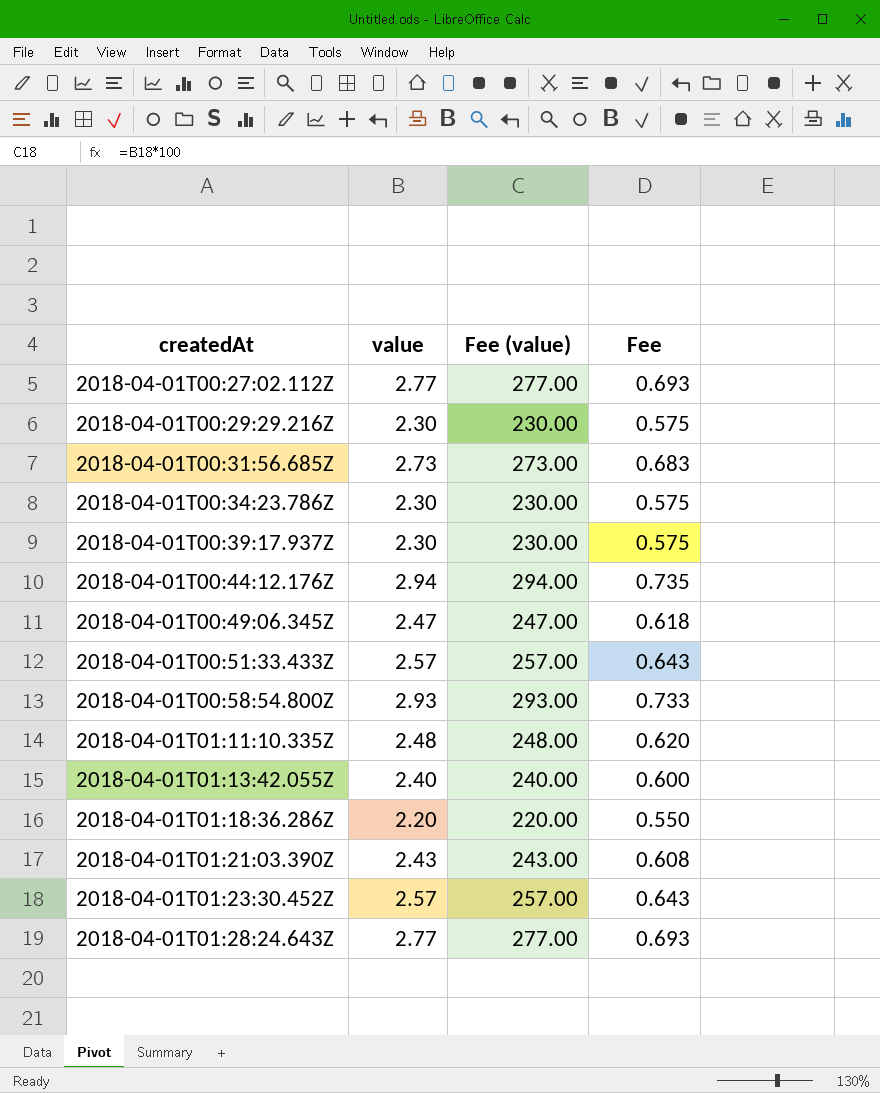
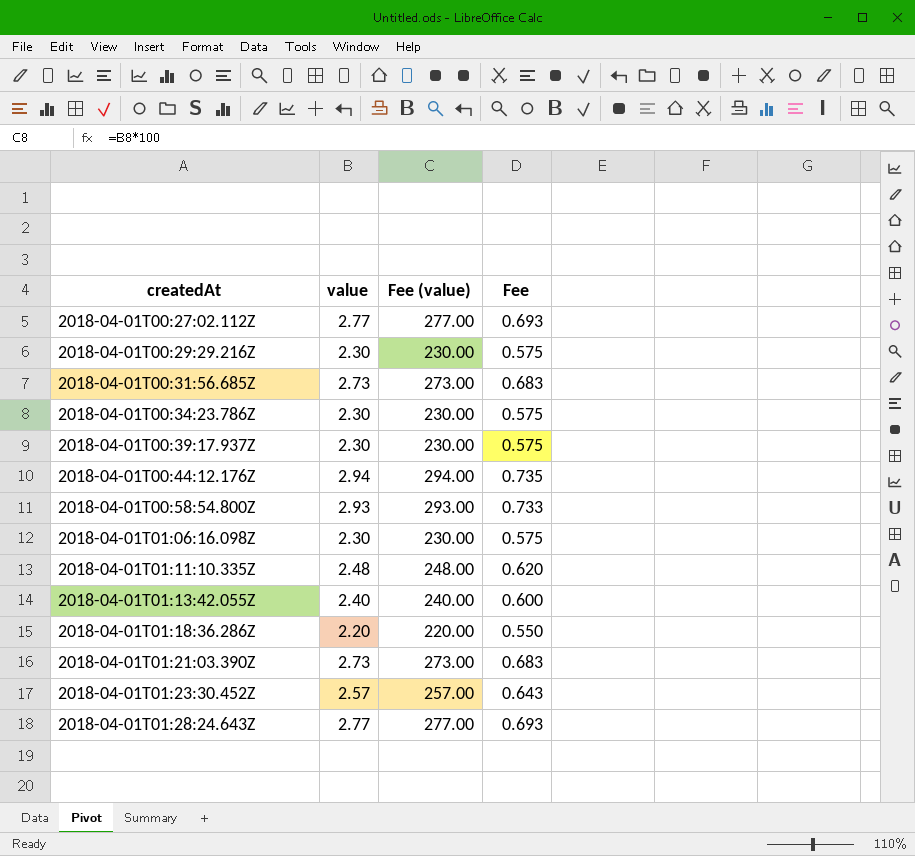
row 2018-04-01T00:49:06.345Z: 2.47 | 247.00 | 0.618 -> none
row 2018-04-01T00:51:33.433Z: 2.57 | 257.00 | 0.643 -> none
row 2018-04-01T01:06:16.098Z: none -> 2.30 | 230.00 | 0.575
2018-04-01T01:21:03.390Z | value: 2.43 -> 2.73
2018-04-01T01:21:03.390Z | Fee (value): 243.00 -> 273.00
2018-04-01T01:21:03.390Z | Fee: 0.608 -> 0.683

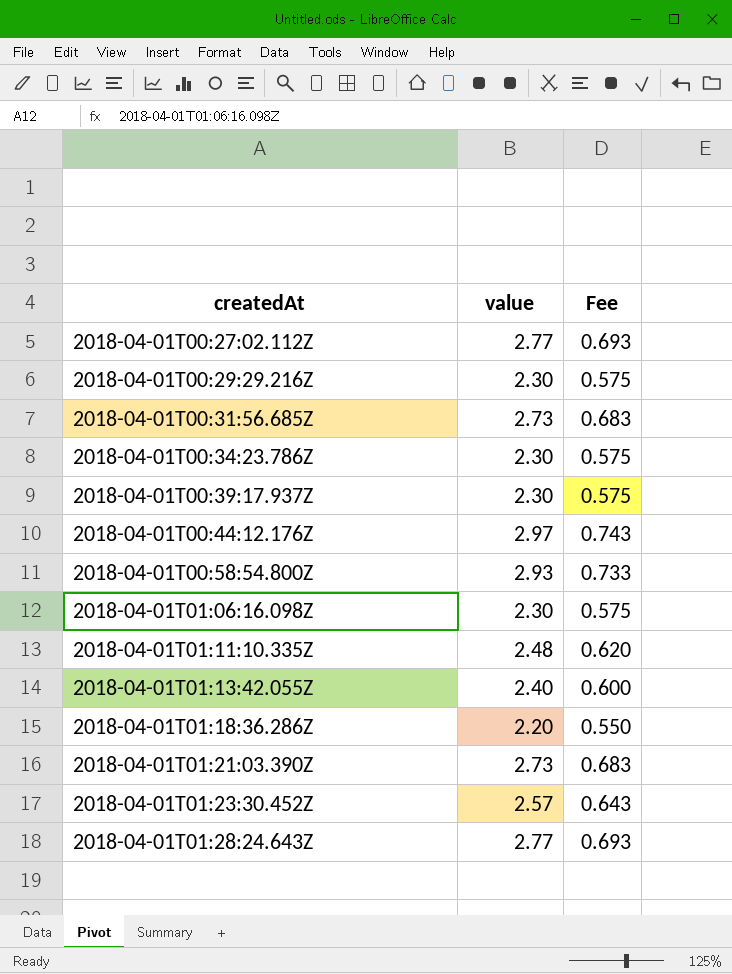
column Fee (value) | formula: [value] * 100 -> none
2018-04-01T00:44:12.176Z | value: 2.94 -> 2.97
2018-04-01T00:44:12.176Z | Fee: 0.735 -> 0.743

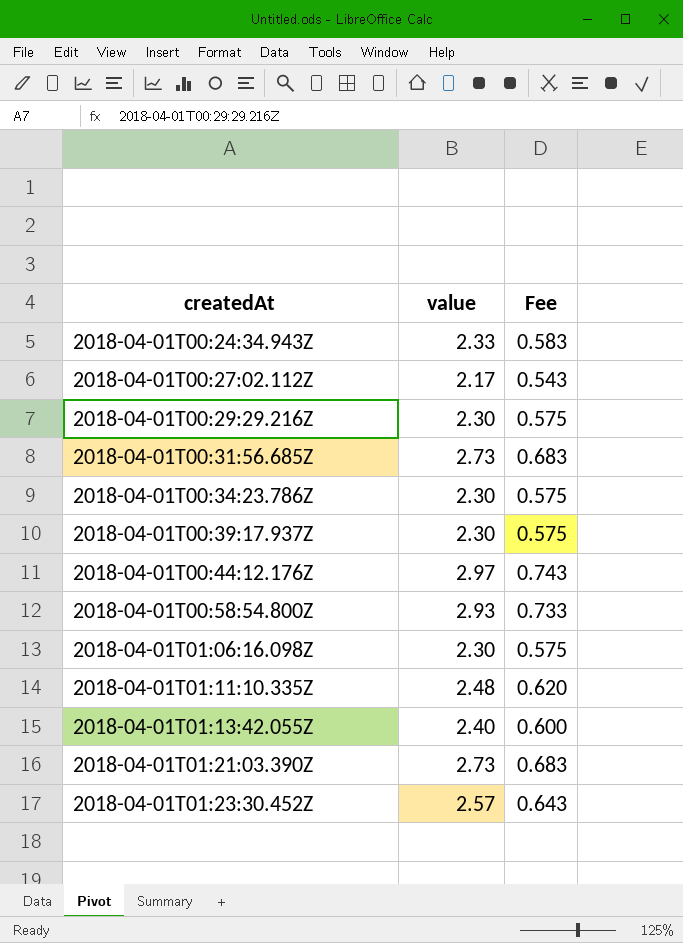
row 2018-04-01T01:18:36.286Z: 2.20 | 0.550 -> none
row 2018-04-01T01:28:24.643Z: 2.77 | 0.693 -> none
row 2018-04-01T00:24:34.943Z: none -> 2.33 | 0.583
2018-04-01T00:27:02.112Z | value: 2.77 -> 2.17
2018-04-01T00:27:02.112Z | Fee: 0.693 -> 0.543

